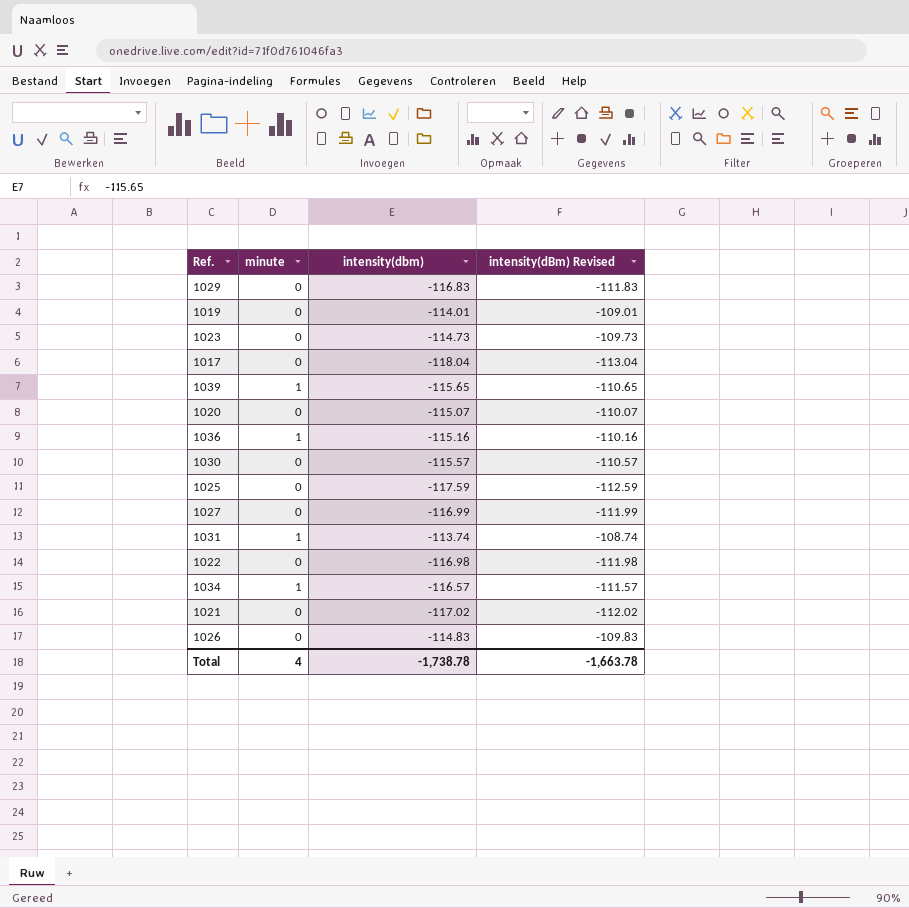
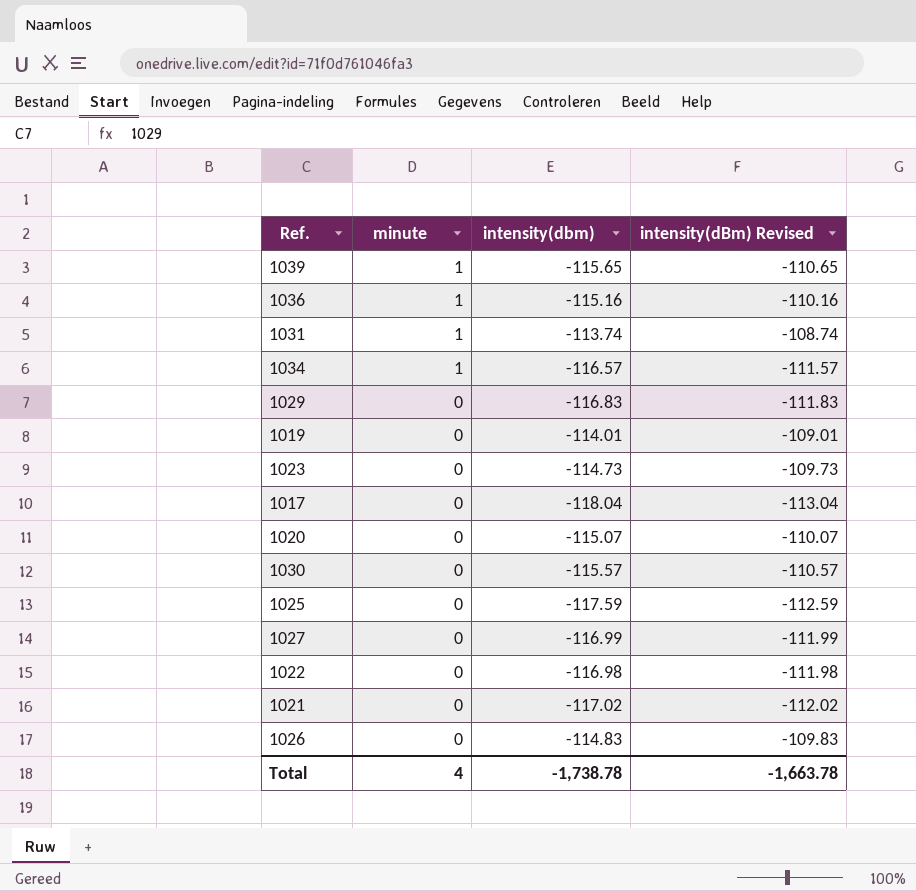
row order: none -> minute descending

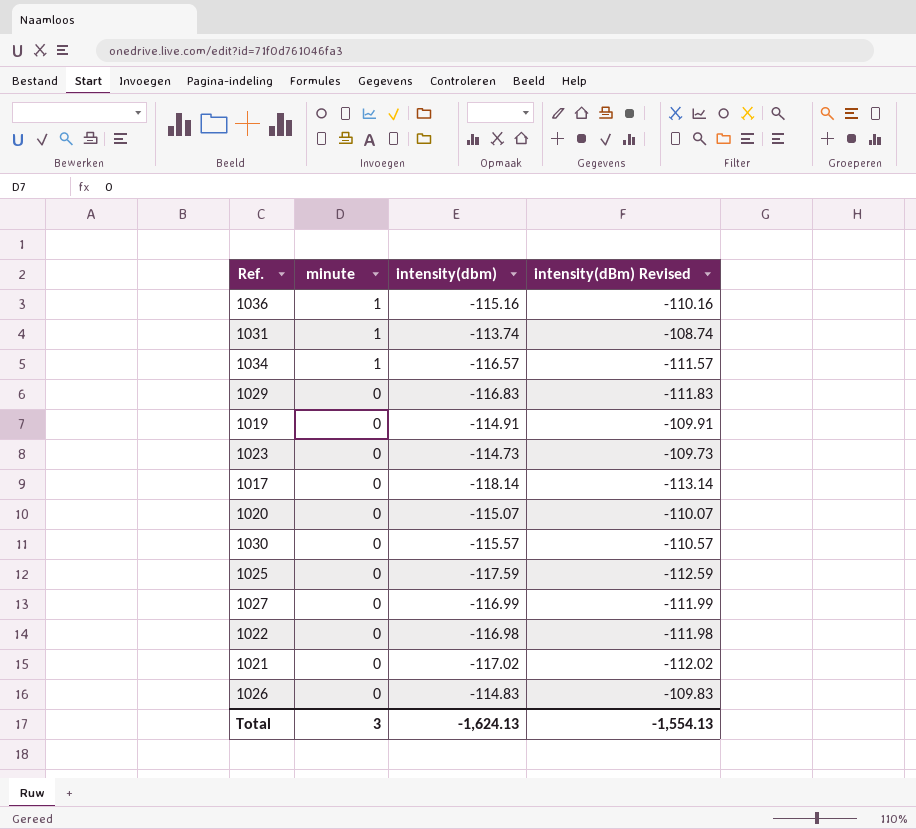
row 1039: 1 | -115.65 | -110.65 -> none
1019 | intensity(dbm): -114.01 -> -114.91
1019 | intensity(dBm) Revised: -109.01 -> -109.91
1017 | intensity(dbm): -118.04 -> -118.14
1017 | intensity(dBm) Revised: -113.04 -> -113.14
Total | minute: 4 -> 3
Total | intensity(dbm): -1,738.78 -> -1,624.13
Total | intensity(dBm) Revised: -1,663.78 -> -1,554.13

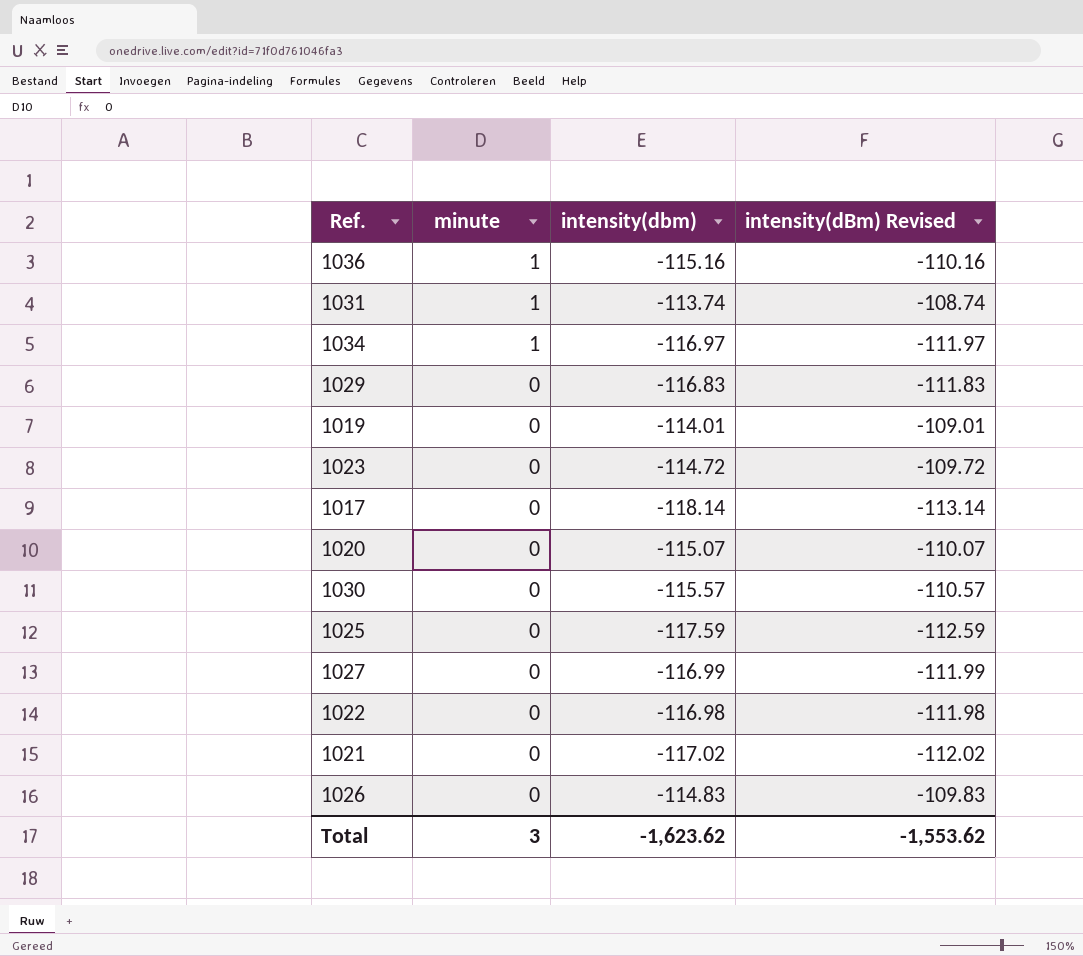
1034 | intensity(dbm): -116.57 -> -116.97
1034 | intensity(dBm) Revised: -111.57 -> -111.97
1019 | intensity(dbm): -114.91 -> -114.01
1019 | intensity(dBm) Revised: -109.91 -> -109.01
1023 | intensity(dbm): -114.73 -> -114.72
1023 | intensity(dBm) Revised: -109.73 -> -109.72
Total | intensity(dbm): -1,624.13 -> -1,623.62
Total | intensity(dBm) Revised: -1,554.13 -> -1,553.62

